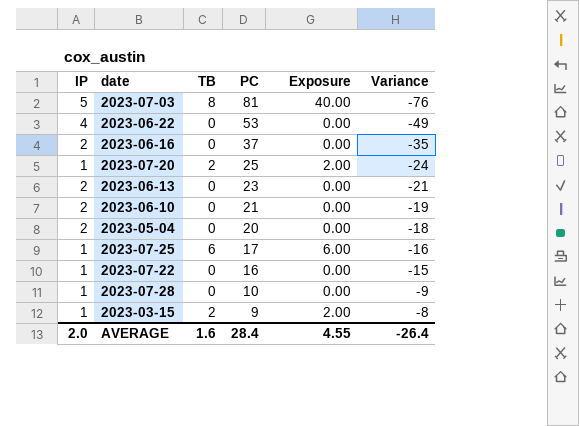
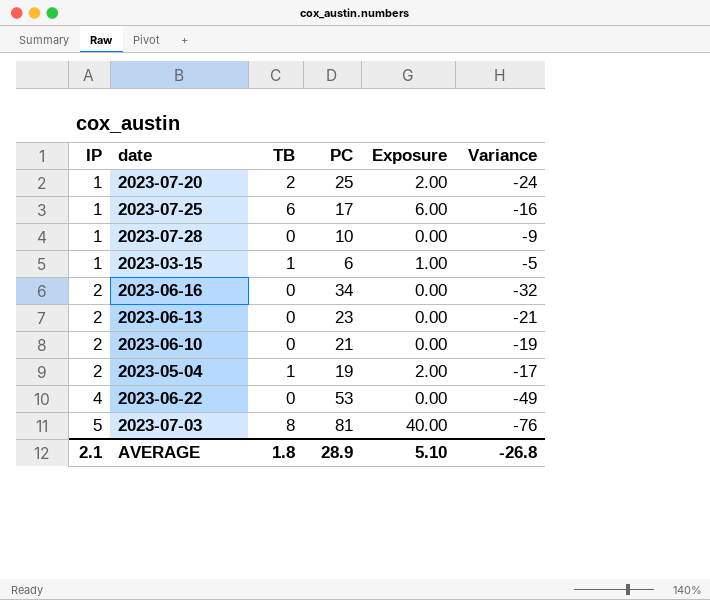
row order: PC descending -> IP ascending
row 2023-07-22: 1 | 0 | 16 | 0.00 | -15 -> none
2023-03-15 | TB: 2 -> 1
2023-03-15 | PC: 9 -> 6
2023-03-15 | Exposure: 2.00 -> 1.00
2023-03-15 | Variance: -8 -> -5
2023-06-16 | PC: 37 -> 34
2023-06-16 | Variance: -35 -> -32
2023-05-04 | TB: 0 -> 1
2023-05-04 | PC: 20 -> 19
2023-05-04 | Exposure: 0.00 -> 2.00
2023-05-04 | Variance: -18 -> -17
AVERAGE | IP: 2.0 -> 2.1
AVERAGE | TB: 1.6 -> 1.8
AVERAGE | PC: 28.4 -> 28.9
AVERAGE | Exposure: 4.55 -> 5.10
AVERAGE | Variance: -26.4 -> -26.8

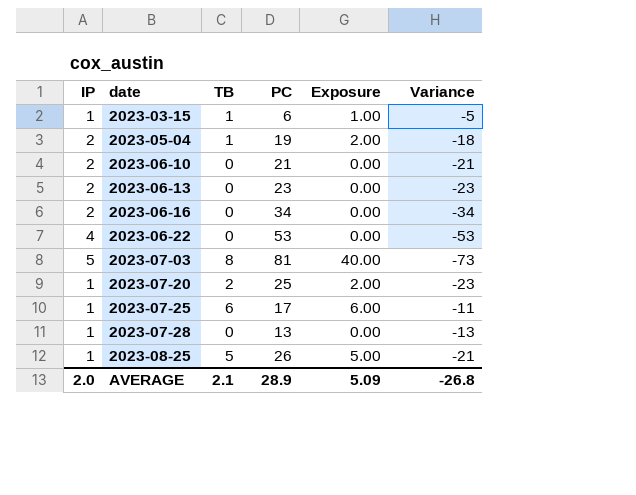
row order: IP ascending -> date ascending
column Variance | formula: [IP] - [PC] -> [TB] - [PC]
2023-07-28 | PC: 10 -> 13
row 2023-08-25: none -> 1 | 5 | 26 | 5.00 | -21
AVERAGE | IP: 2.1 -> 2.0
AVERAGE | TB: 1.8 -> 2.1
AVERAGE | Exposure: 5.10 -> 5.09

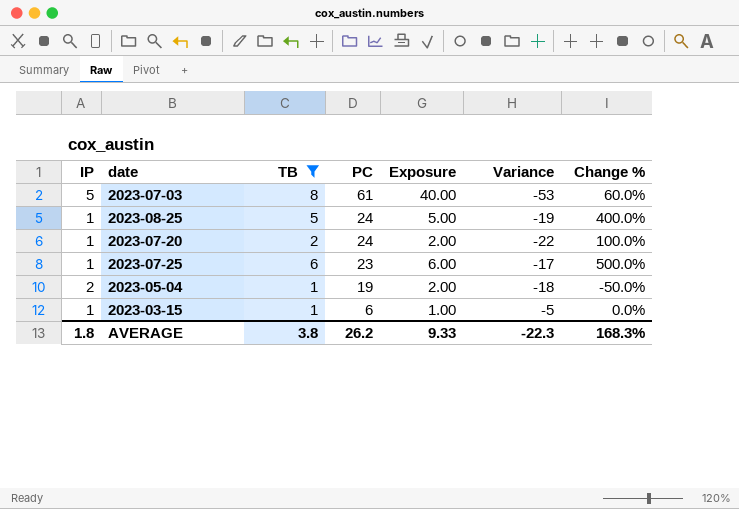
filter: none -> TB != 0
row order: date ascending -> PC descending
column Change % | formula: none -> ([TB] - [IP]) / [IP]
2023-07-03 | PC: 81 -> 61
2023-07-03 | Variance: -73 -> -53
2023-08-25 | PC: 26 -> 24
2023-08-25 | Variance: -21 -> -19
2023-07-20 | PC: 25 -> 24
2023-07-20 | Variance: -23 -> -22
2023-07-25 | PC: 17 -> 23
2023-07-25 | Variance: -11 -> -17
AVERAGE | IP: 2.0 -> 1.8
AVERAGE | TB: 2.1 -> 3.8
AVERAGE | PC: 28.9 -> 26.2
AVERAGE | Exposure: 5.09 -> 9.33
AVERAGE | Variance: -26.8 -> -22.3

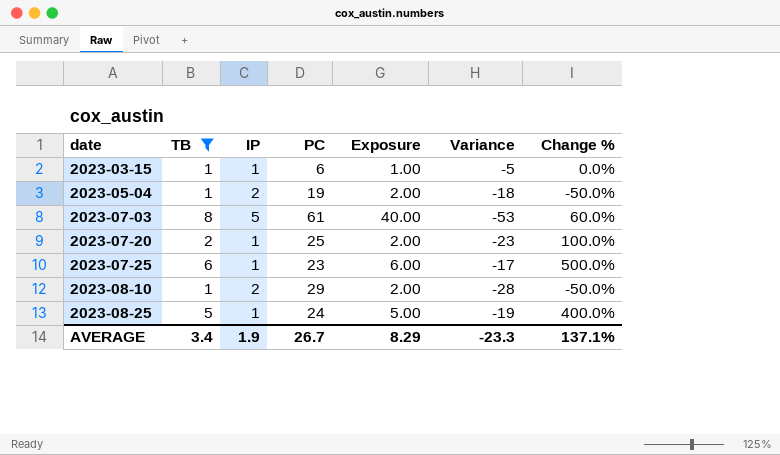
row order: PC descending -> date ascending
column IP | position: 1 -> 3
2023-07-20 | PC: 24 -> 25
2023-07-20 | Variance: -22 -> -23
row 2023-08-10: none -> 1 | 2 | 29 | 2.00 | -28 | -50.0%
AVERAGE | TB: 3.8 -> 3.4
AVERAGE | IP: 1.8 -> 1.9
AVERAGE | PC: 26.2 -> 26.7
AVERAGE | Exposure: 9.33 -> 8.29
AVERAGE | Variance: -22.3 -> -23.3
AVERAGE | Change %: 168.3% -> 137.1%

